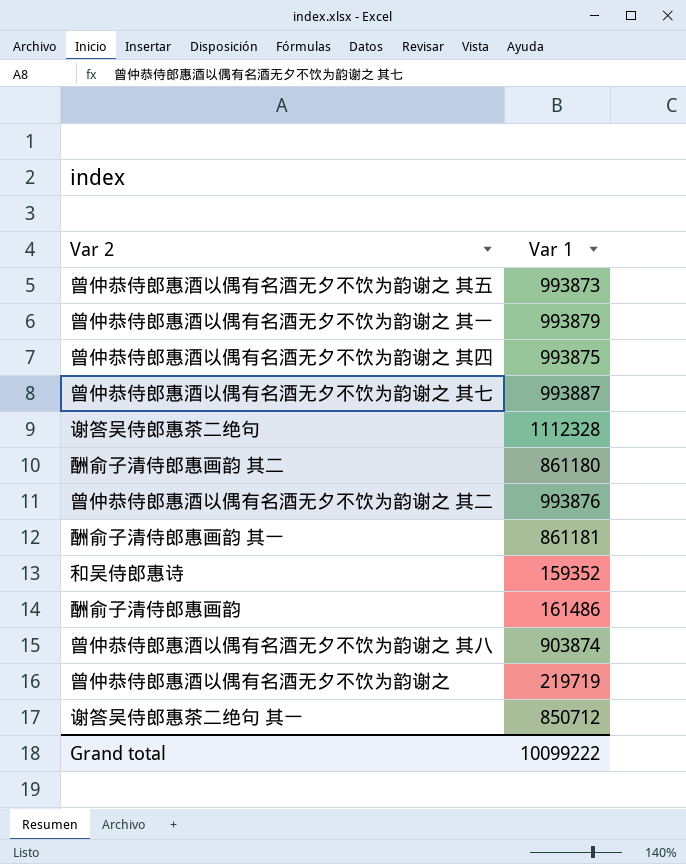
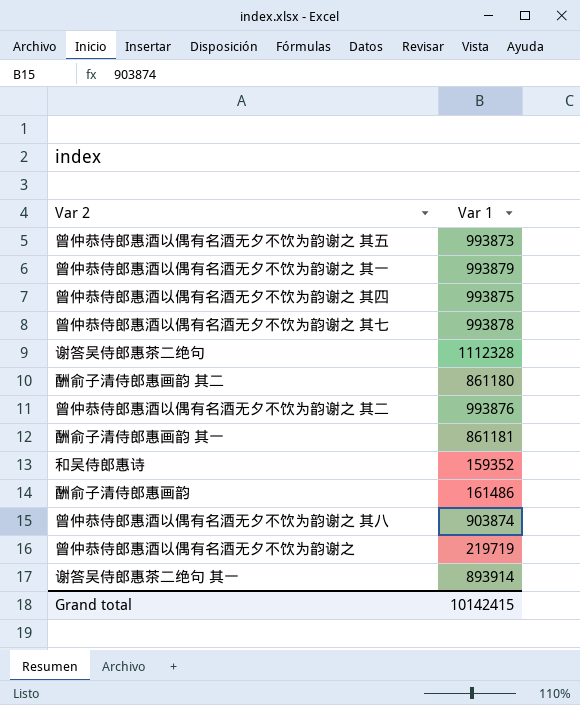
曾仲恭侍郎惠酒以偶有名酒无夕不饮为韵谢之 其七 | Var 1: 993887 -> 993878
谢答吴侍郎惠茶二绝句 其一 | Var 1: 850712 -> 893914
Grand total | Var 1: 10099222 -> 10142415

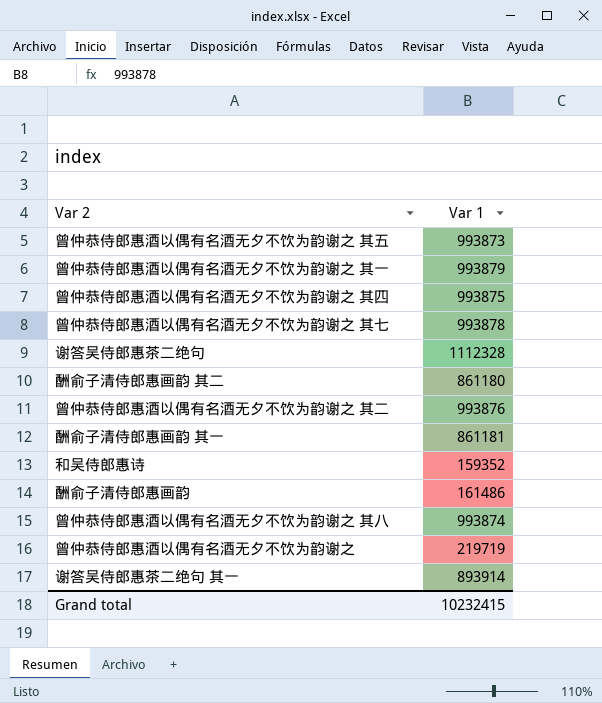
曾仲恭侍郎惠酒以偶有名酒无夕不饮为韵谢之 其八 | Var 1: 903874 -> 993874
Grand total | Var 1: 10142415 -> 10232415

